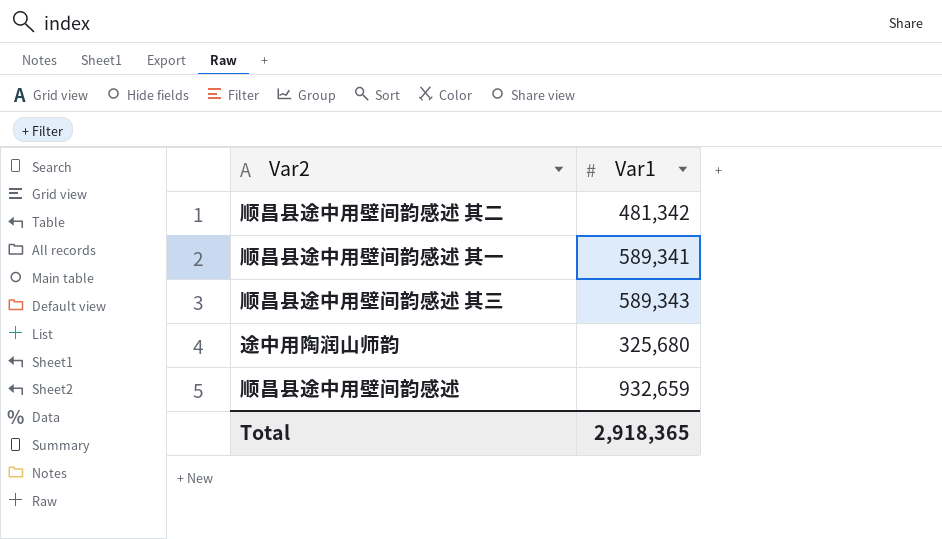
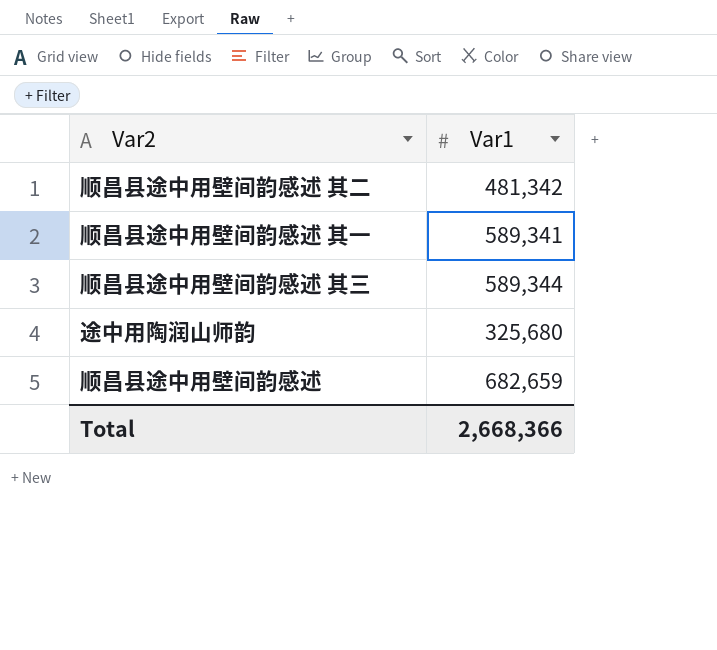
顺昌县途中用壁间韵感述 其三 | Var1: 589,343 -> 589,344
顺昌县途中用壁间韵感述 | Var1: 932,659 -> 682,659
Total | Var1: 2,918,365 -> 2,668,366

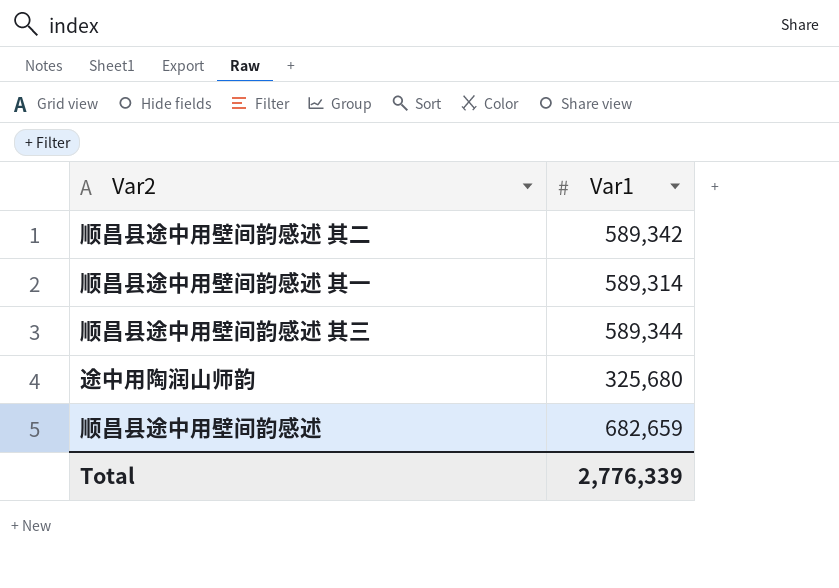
顺昌县途中用壁间韵感述 其二 | Var1: 481,342 -> 589,342
顺昌县途中用壁间韵感述 其一 | Var1: 589,341 -> 589,314
Total | Var1: 2,668,366 -> 2,776,339

